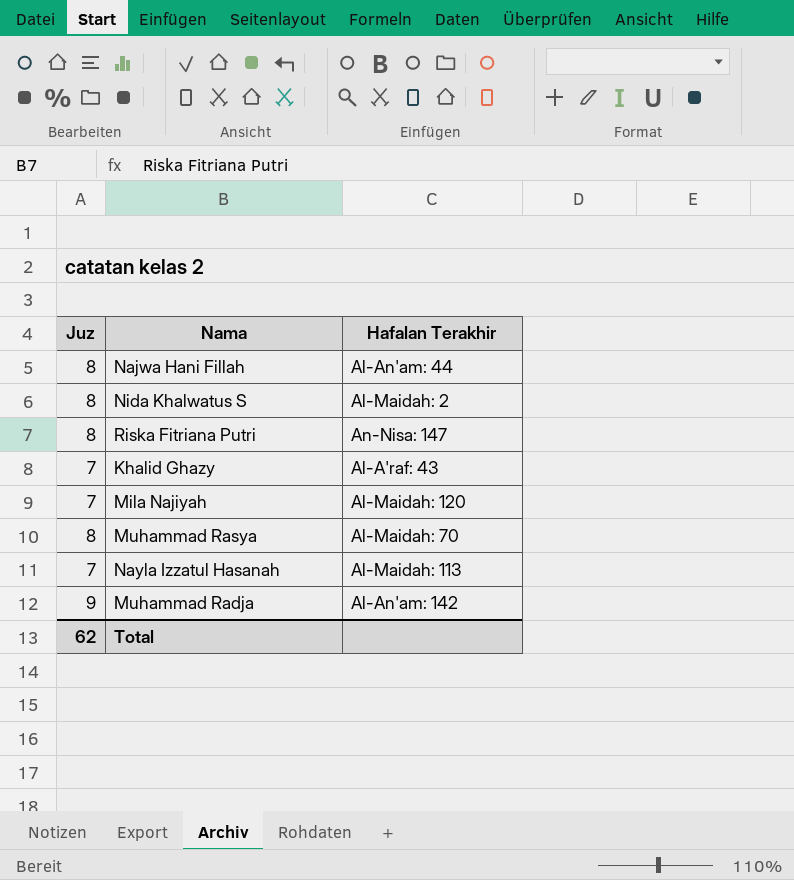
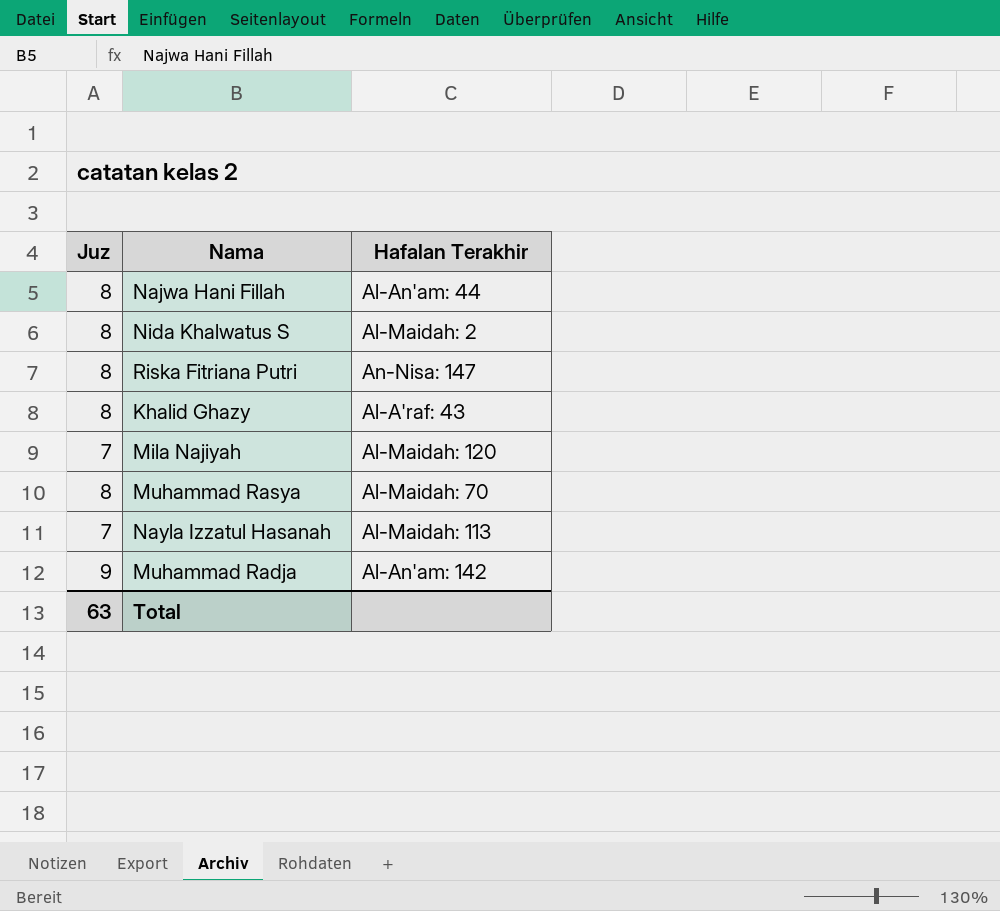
Khalid Ghazy | Juz: 7 -> 8
Total | Juz: 62 -> 63

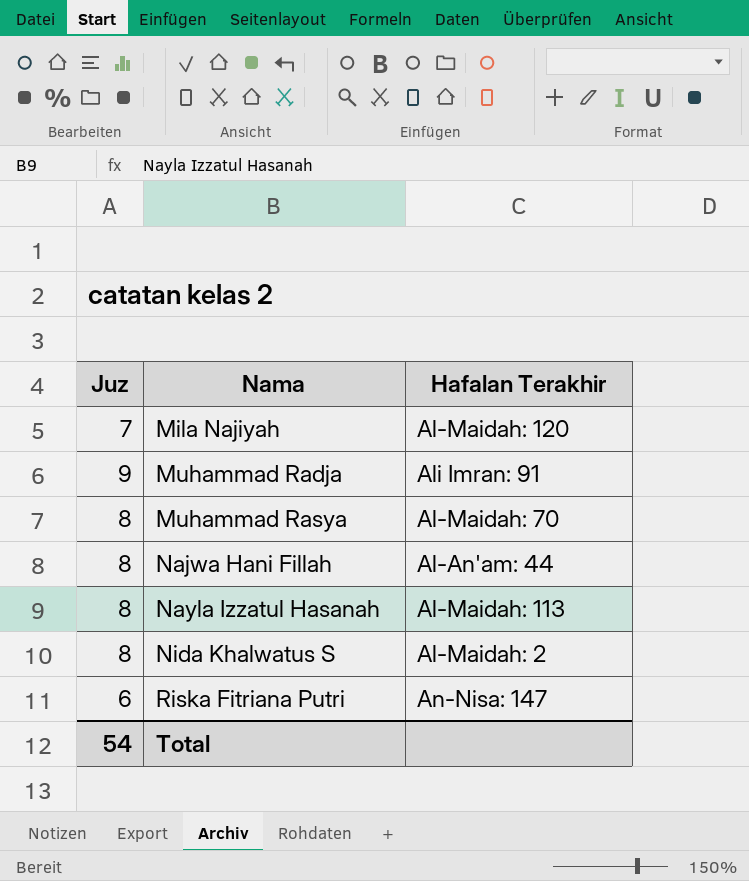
row order: none -> Nama ascending
row Khalid Ghazy: 8 | Al-A'raf: 43 -> none
Muhammad Radja | Hafalan Terakhir: Al-An'am: 142 -> Ali Imran: 91
Nayla Izzatul Hasanah | Juz: 7 -> 8
Riska Fitriana Putri | Juz: 8 -> 6
Total | Juz: 63 -> 54

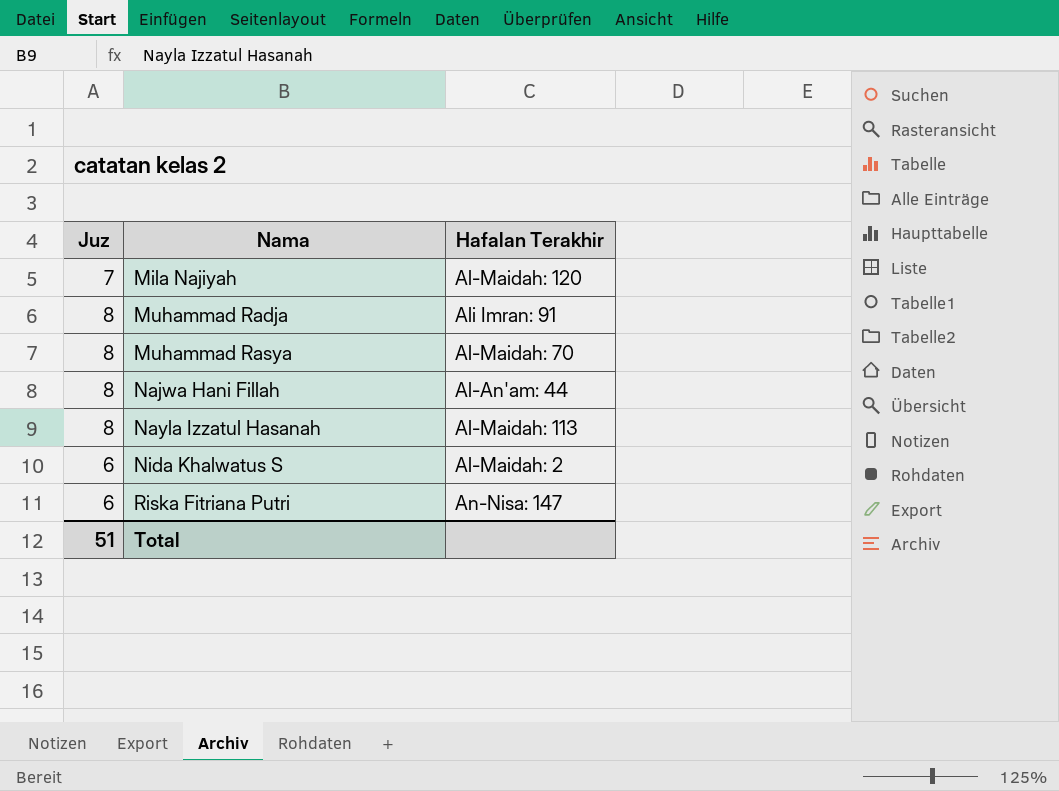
Muhammad Radja | Juz: 9 -> 8
Nida Khalwatus S | Juz: 8 -> 6
Total | Juz: 54 -> 51

